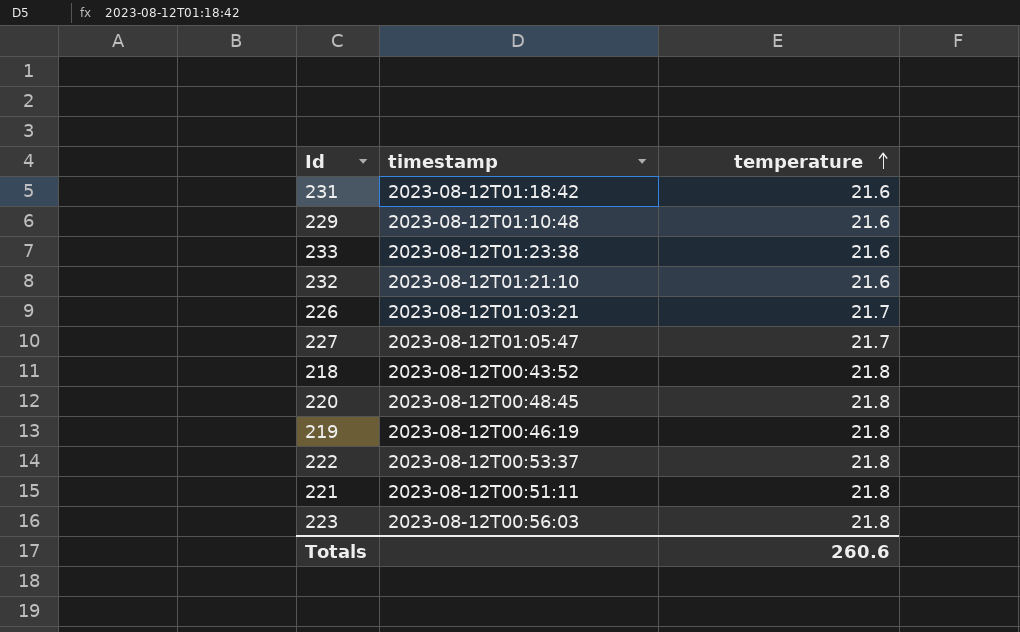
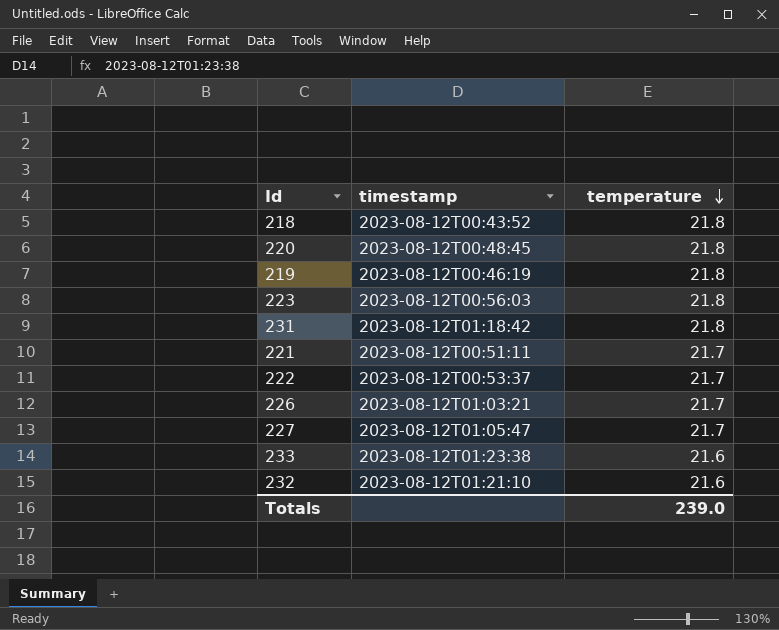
row order: temperature ascending -> temperature descending
row 229: 2023-08-12T01:10:48 | 21.6 -> none
231 | temperature: 21.6 -> 21.8
221 | temperature: 21.8 -> 21.7
222 | temperature: 21.8 -> 21.7
Totals | temperature: 260.6 -> 239.0

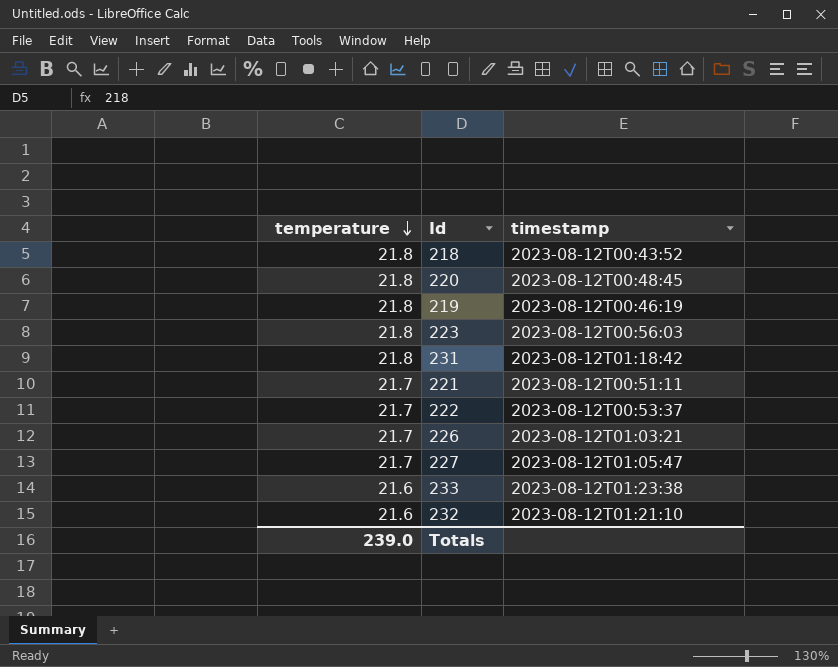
column temperature | position: 3 -> 1

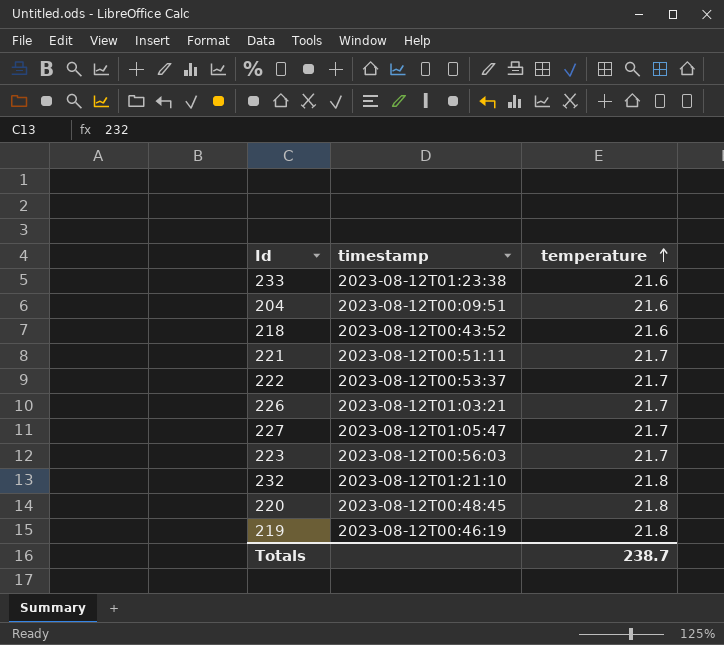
row order: temperature descending -> temperature ascending
column temperature | position: 1 -> 3
row 231: 21.8 | 2023-08-12T01:18:42 -> none
row 204: none -> 2023-08-12T00:09:51 | 21.6
218 | temperature: 21.8 -> 21.6
223 | temperature: 21.8 -> 21.7
232 | temperature: 21.6 -> 21.8
Totals | temperature: 239.0 -> 238.7

